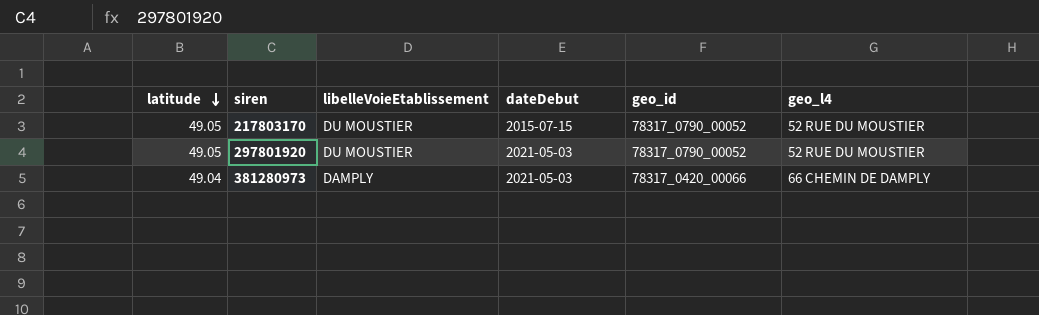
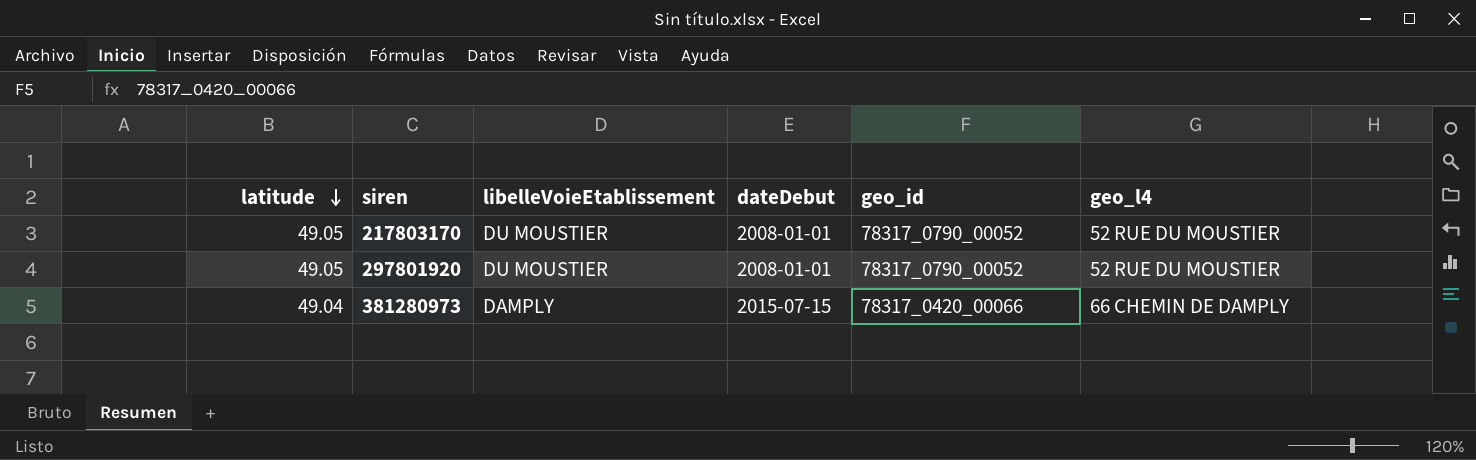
217803170 | dateDebut: 2015-07-15 -> 2008-01-01
297801920 | dateDebut: 2021-05-03 -> 2008-01-01
381280973 | dateDebut: 2021-05-03 -> 2015-07-15

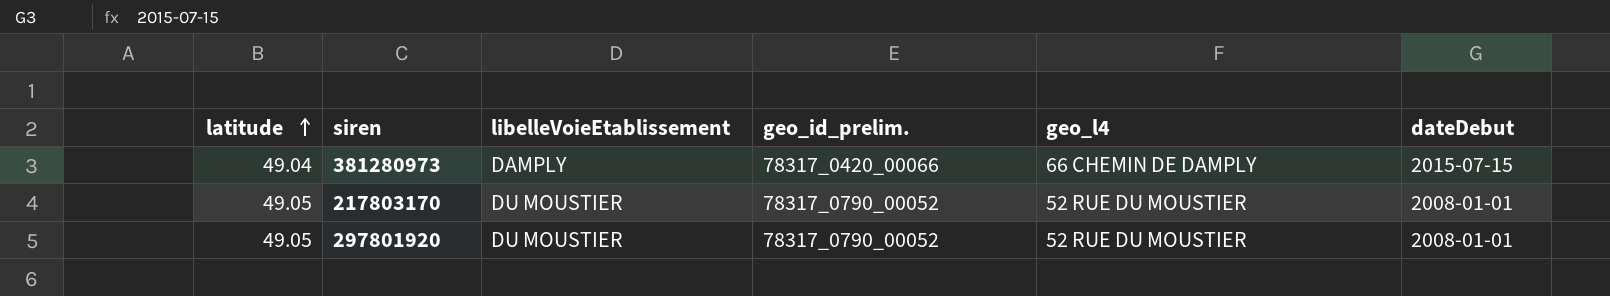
row order: latitude descending -> latitude ascending
column name: geo_id -> geo_id_prelim.
column dateDebut | position: 4 -> 6

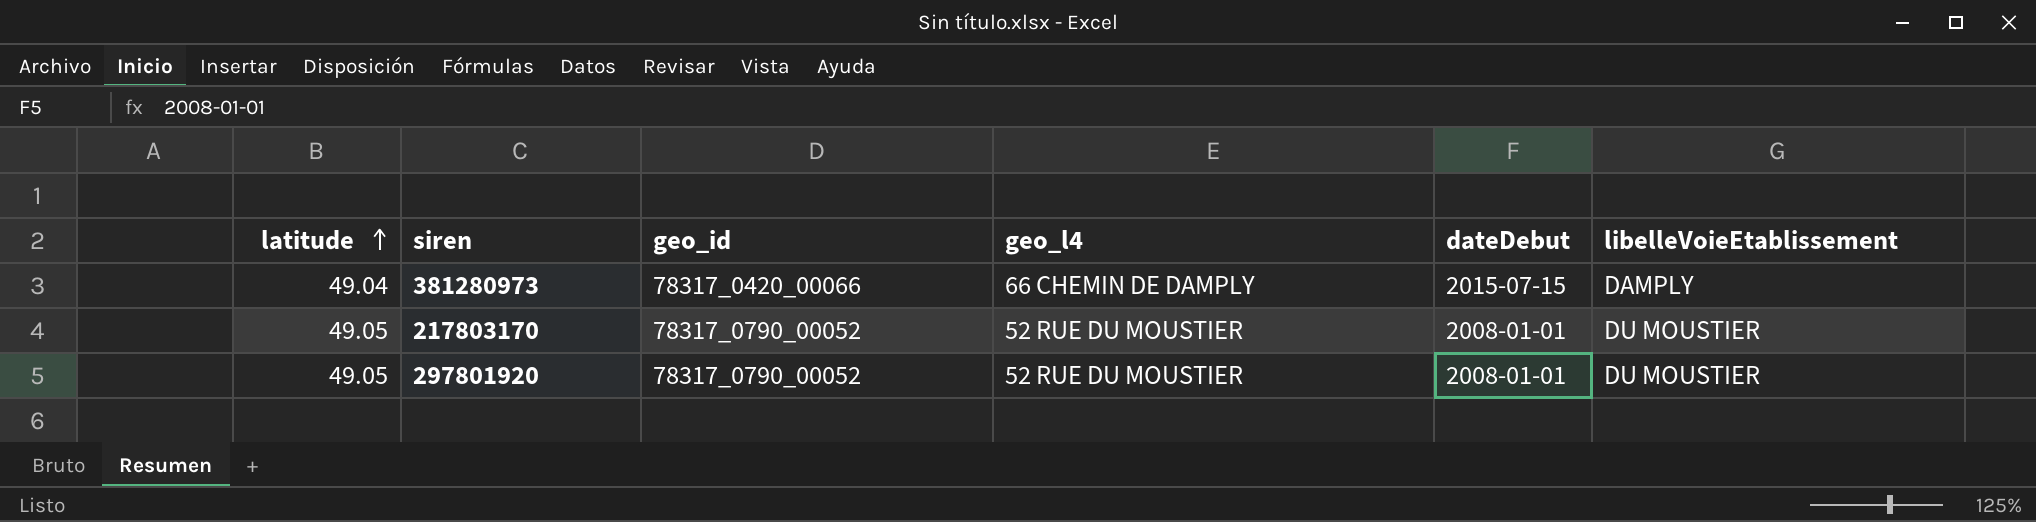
column name: geo_id_prelim. -> geo_id
column libelleVoieEtablissement | position: 3 -> 6

